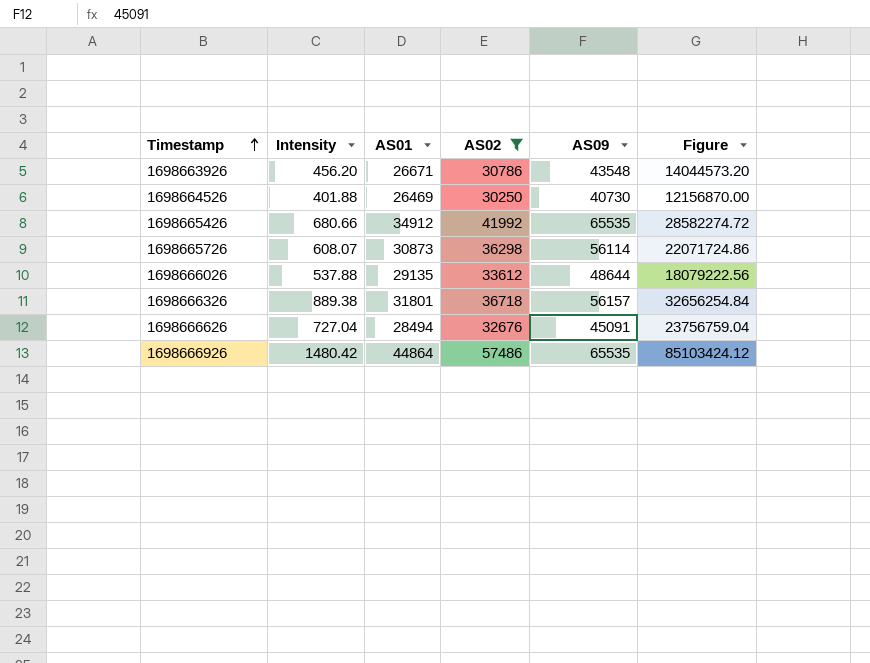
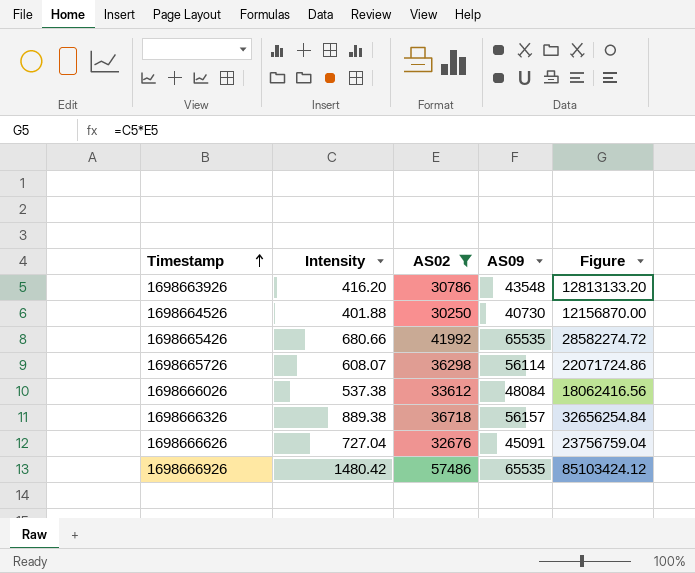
column AS01 | position: 3 -> none
1698663926 | Intensity: 456.20 -> 416.20
1698663926 | Figure: 14044573.20 -> 12813133.20
1698666026 | Intensity: 537.88 -> 537.38
1698666026 | AS09: 48644 -> 48084
1698666026 | Figure: 18079222.56 -> 18062416.56

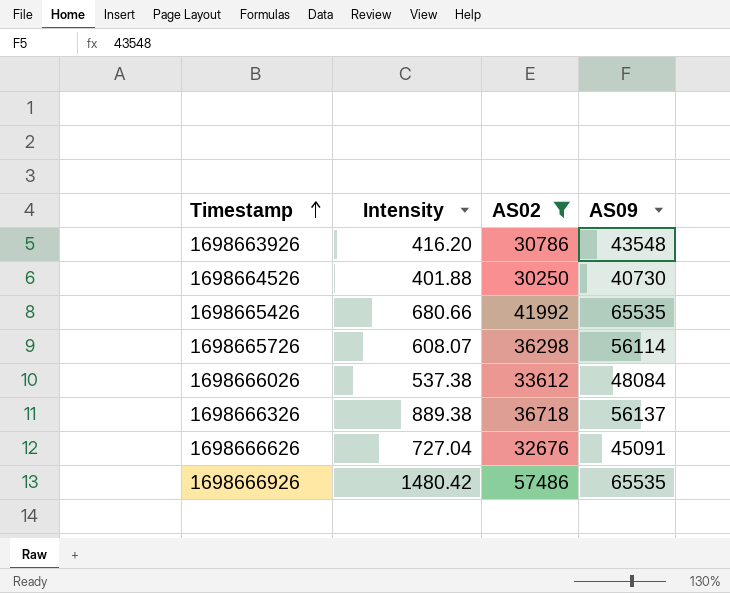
column Figure | formula: [Intensity] * [AS02] -> none
1698666326 | AS09: 56157 -> 56137

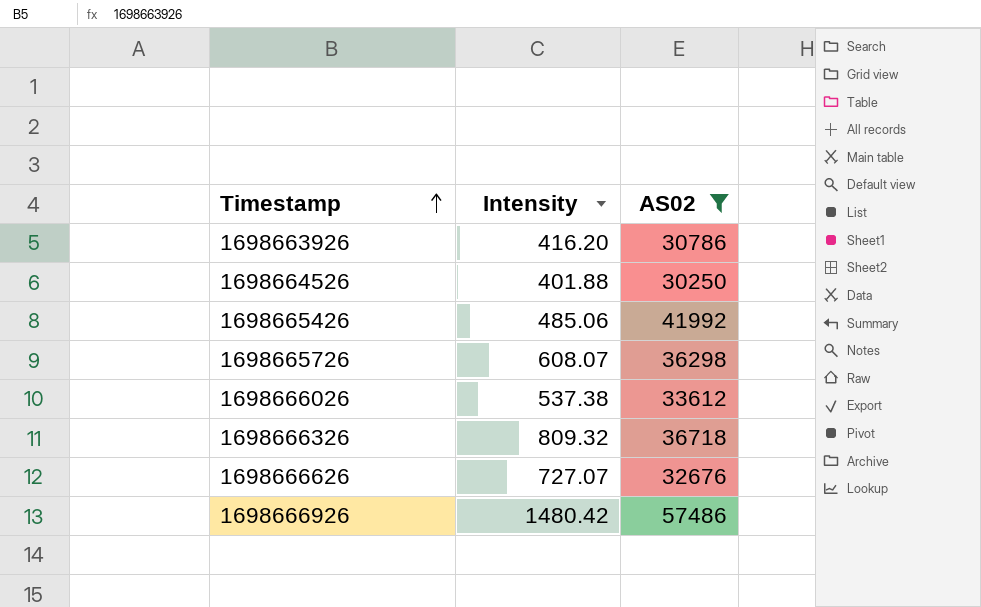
column AS09 | position: 4 -> none
1698665426 | Intensity: 680.66 -> 485.06
1698666326 | Intensity: 889.38 -> 809.32
1698666626 | Intensity: 727.04 -> 727.07

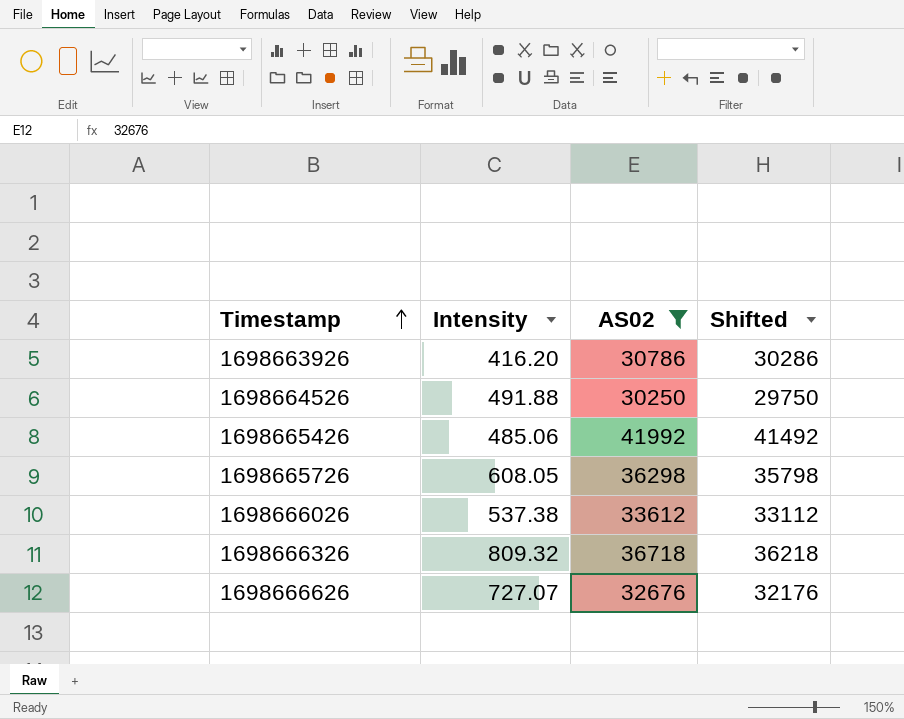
column Shifted | formula: none -> [AS02] - 500
row 1698666926: 1480.42 | 57486 -> none
1698664526 | Intensity: 401.88 -> 491.88
1698665726 | Intensity: 608.07 -> 608.05

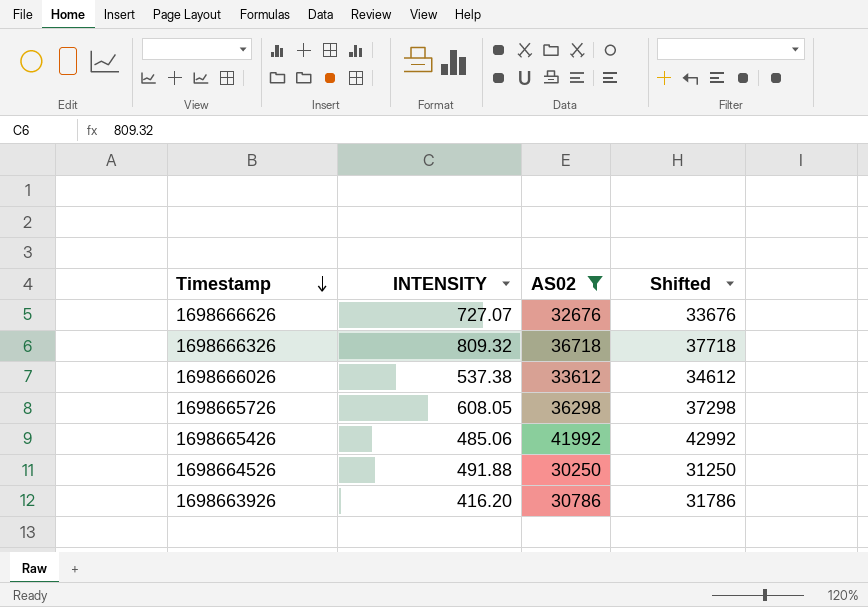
row order: Timestamp ascending -> Timestamp descending
column name: Intensity -> INTENSITY
column Shifted | formula: [AS02] - 500 -> [AS02] + 1000

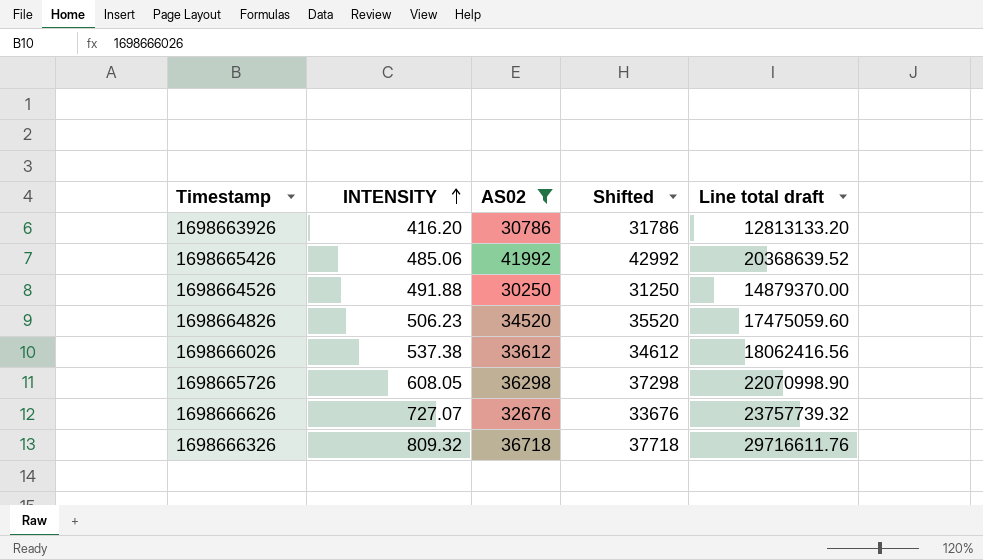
row order: Timestamp descending -> INTENSITY ascending
column Line total draft | formula: none -> [INTENSITY] * [AS02]
row 1698664826: none -> 506.23 | 34520 | 35520 | 17475059.60

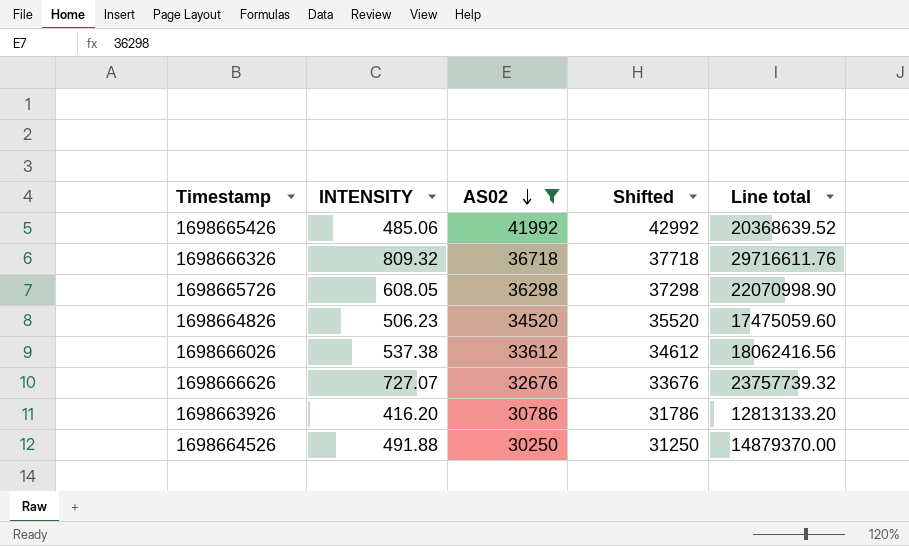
row order: INTENSITY ascending -> AS02 descending
column name: Line total draft -> Line total

